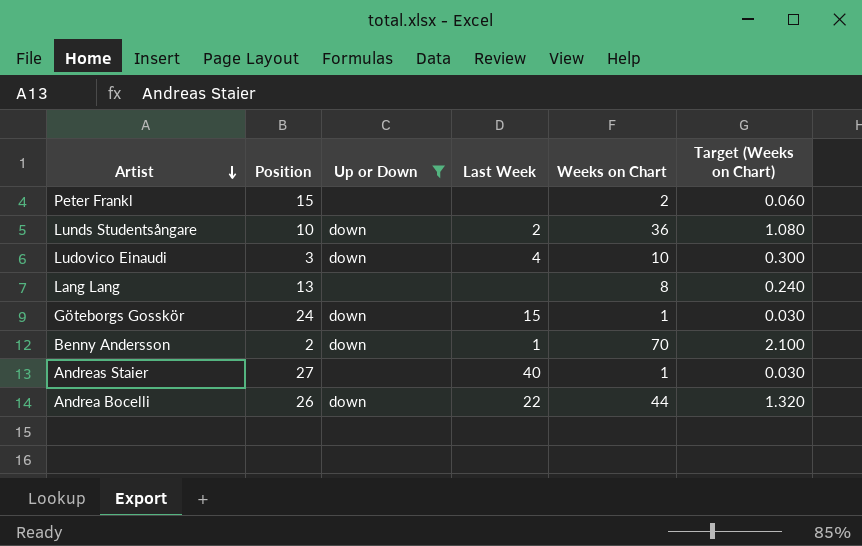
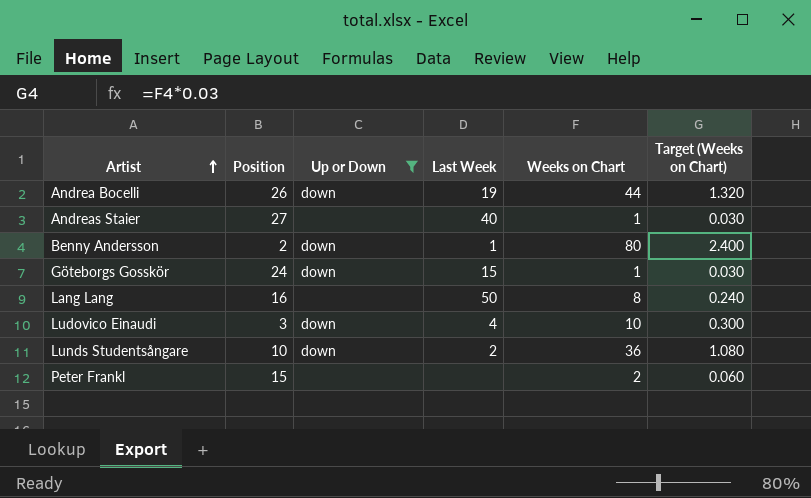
row order: Artist descending -> Artist ascending
Andrea Bocelli | Last Week: 22 -> 19
Benny Andersson | Weeks on Chart: 70 -> 80
Benny Andersson | Target (Weeks on Chart): 2.100 -> 2.400
Lang Lang | Position: 13 -> 16
Lang Lang | Last Week: none -> 50

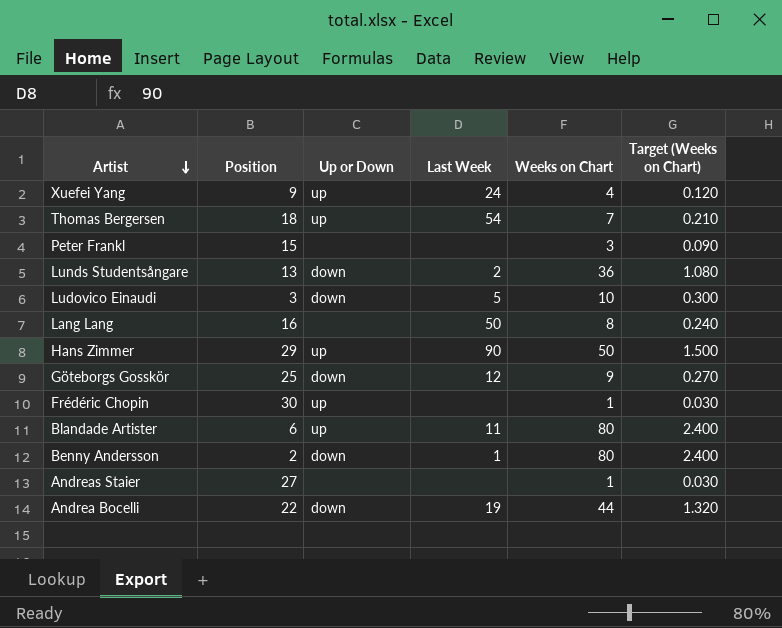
filter: Up or Down != up -> none
row order: Artist ascending -> Artist descending
Peter Frankl | Weeks on Chart: 2 -> 3
Peter Frankl | Target (Weeks on Chart): 0.060 -> 0.090
Lunds Studentsångare | Position: 10 -> 13
Ludovico Einaudi | Last Week: 4 -> 5
Göteborgs Gosskör | Position: 24 -> 25
Göteborgs Gosskör | Last Week: 15 -> 12
Göteborgs Gosskör | Weeks on Chart: 1 -> 9
Göteborgs Gosskör | Target (Weeks on Chart): 0.030 -> 0.270
Andreas Staier | Last Week: 40 -> none
Andrea Bocelli | Position: 26 -> 22

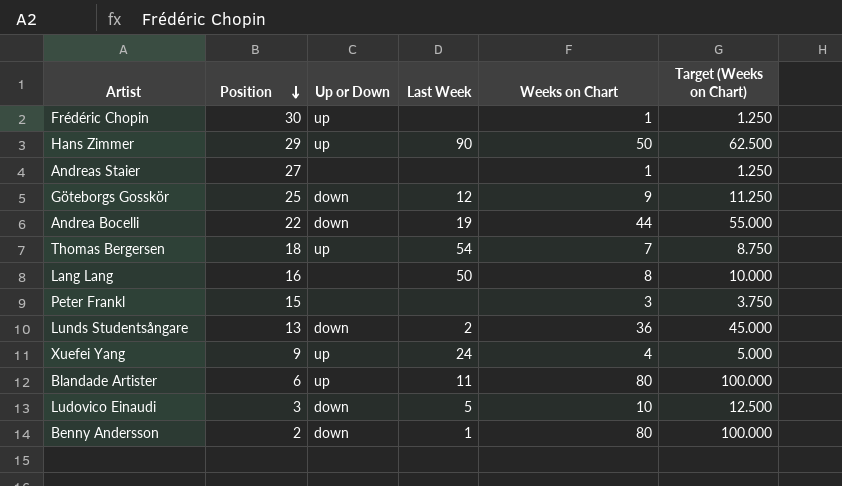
row order: Artist descending -> Position descending
column Target (Weeks on Chart) | formula: [Weeks on Chart] * 0.03 -> [Weeks on Chart] * 1.25

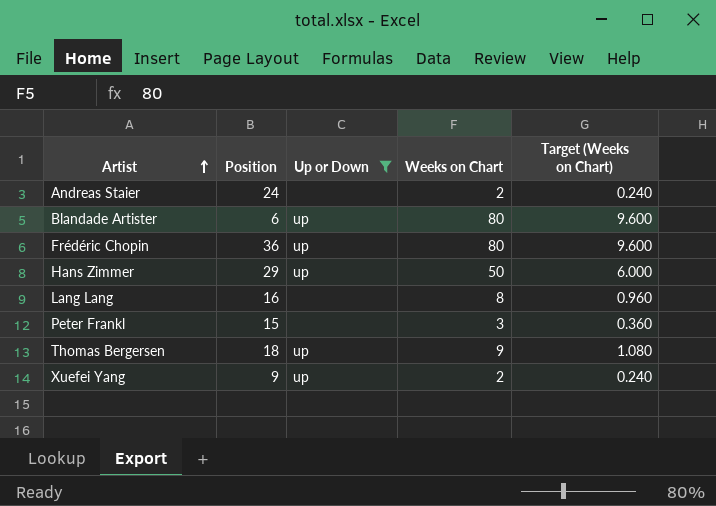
filter: none -> Up or Down != down
row order: Position descending -> Artist ascending
column Last Week | position: 4 -> none
column Target (Weeks on Chart) | formula: [Weeks on Chart] * 1.25 -> [Weeks on Chart] * 0.12
Andreas Staier | Position: 27 -> 24
Andreas Staier | Weeks on Chart: 1 -> 2
Frédéric Chopin | Position: 30 -> 36
Frédéric Chopin | Weeks on Chart: 1 -> 80
Thomas Bergersen | Weeks on Chart: 7 -> 9
Xuefei Yang | Weeks on Chart: 4 -> 2

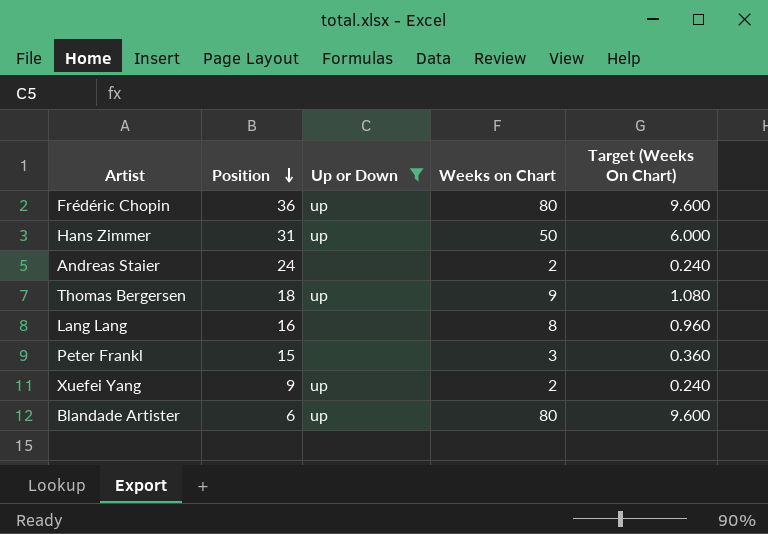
row order: Artist ascending -> Position descending
column name: Target (Weeks on Chart) -> Target (Weeks On Chart)
Hans Zimmer | Position: 29 -> 31

